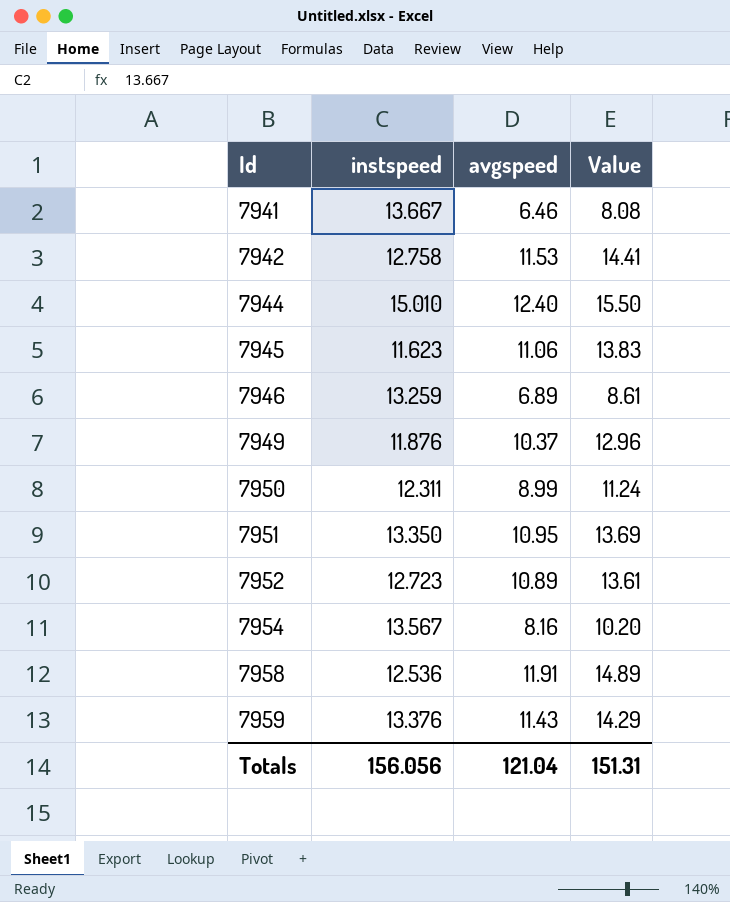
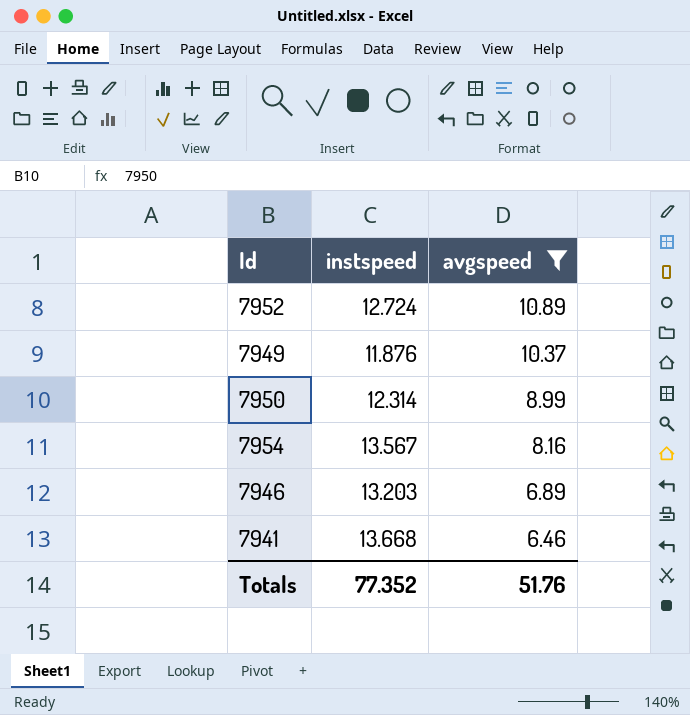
filter: none -> avgspeed <= 10.89
row order: Id ascending -> avgspeed descending
column Value | formula: [avgspeed] * 1.25 -> none
7952 | instspeed: 12.723 -> 12.724
7950 | instspeed: 12.311 -> 12.314
7946 | instspeed: 13.259 -> 13.203
7941 | instspeed: 13.667 -> 13.668
Totals | instspeed: 156.056 -> 77.352
Totals | avgspeed: 121.04 -> 51.76

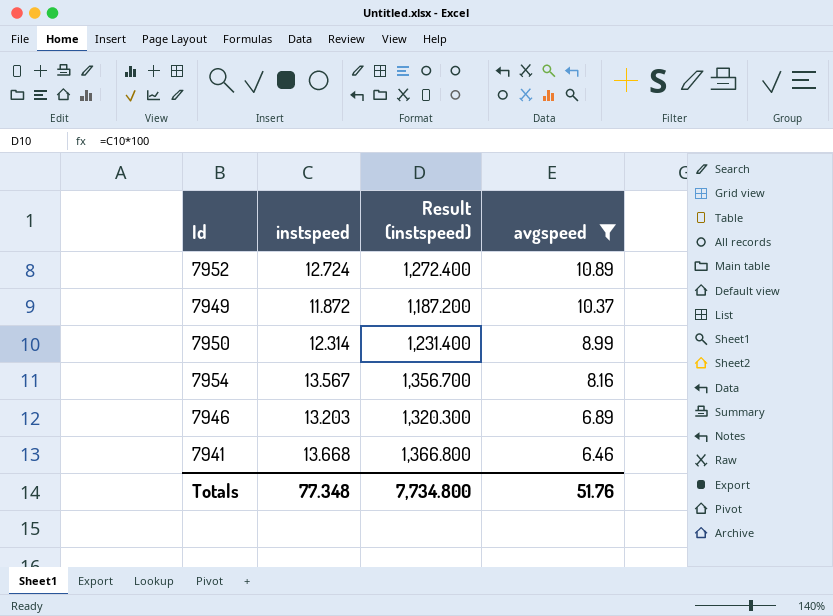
column Result (instspeed) | formula: none -> [instspeed] * 100
7949 | instspeed: 11.876 -> 11.872
Totals | instspeed: 77.352 -> 77.348

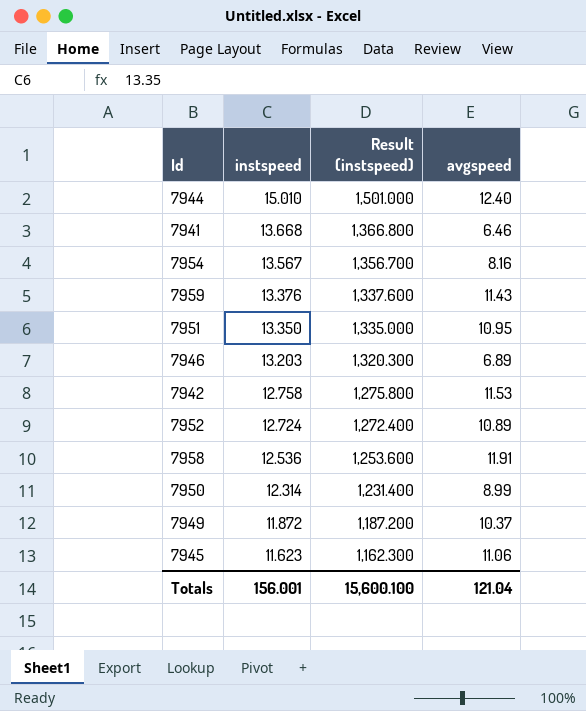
filter: avgspeed <= 10.89 -> none
row order: avgspeed descending -> instspeed descending
Totals | instspeed: 77.348 -> 156.001
Totals | Result (instspeed): 7,734.800 -> 15,600.100
Totals | avgspeed: 51.76 -> 121.04

